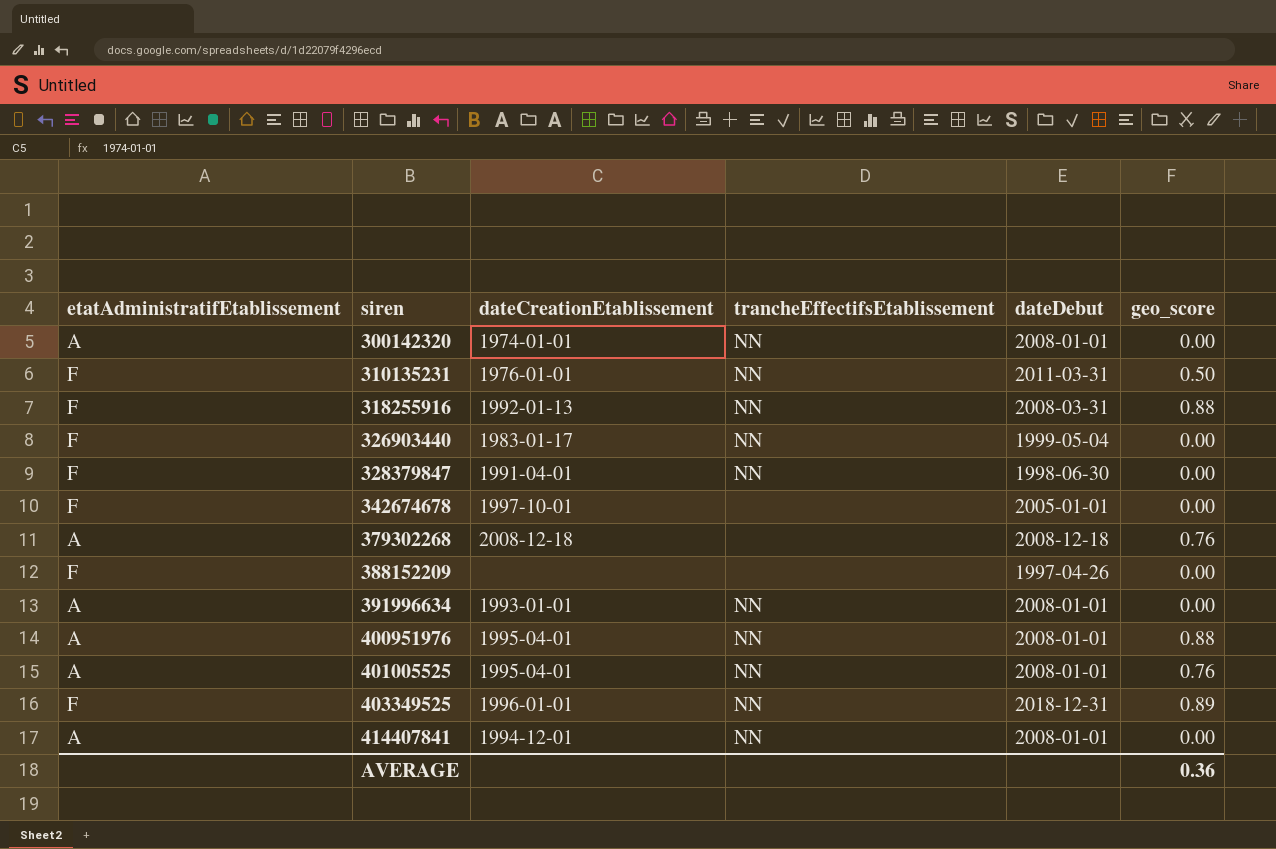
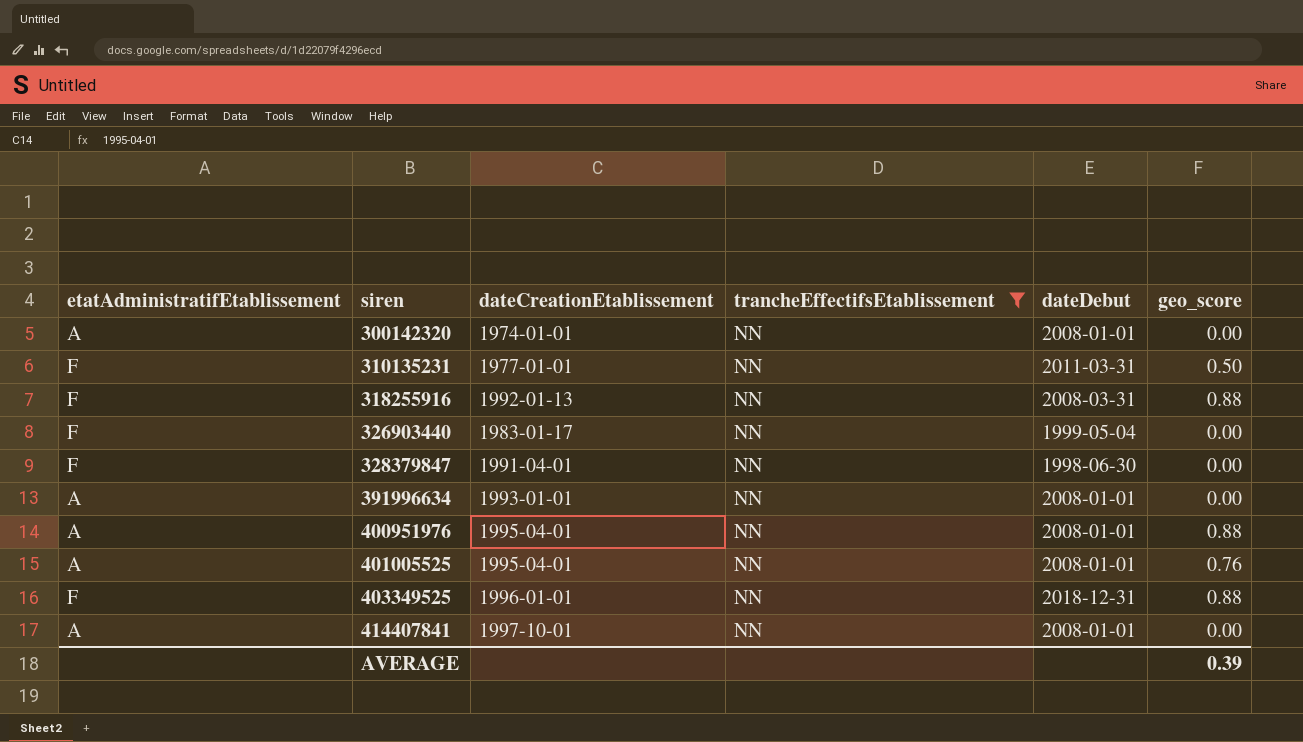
filter: none -> trancheEffectifsEtablissement = NN
310135231 | dateCreationEtablissement: 1976-01-01 -> 1977-01-01
403349525 | geo_score: 0.89 -> 0.88
414407841 | dateCreationEtablissement: 1994-12-01 -> 1997-10-01
AVERAGE | geo_score: 0.36 -> 0.39

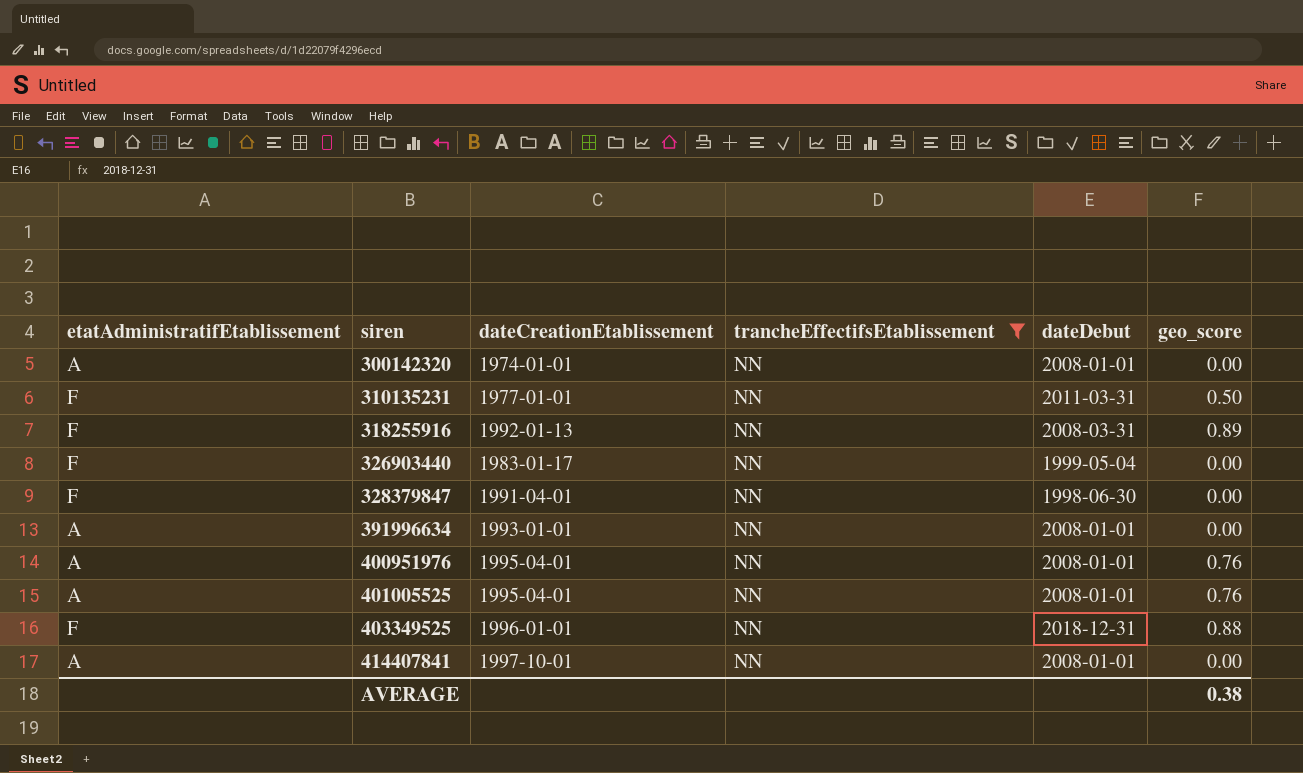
318255916 | geo_score: 0.88 -> 0.89
400951976 | geo_score: 0.88 -> 0.76
AVERAGE | geo_score: 0.39 -> 0.38

